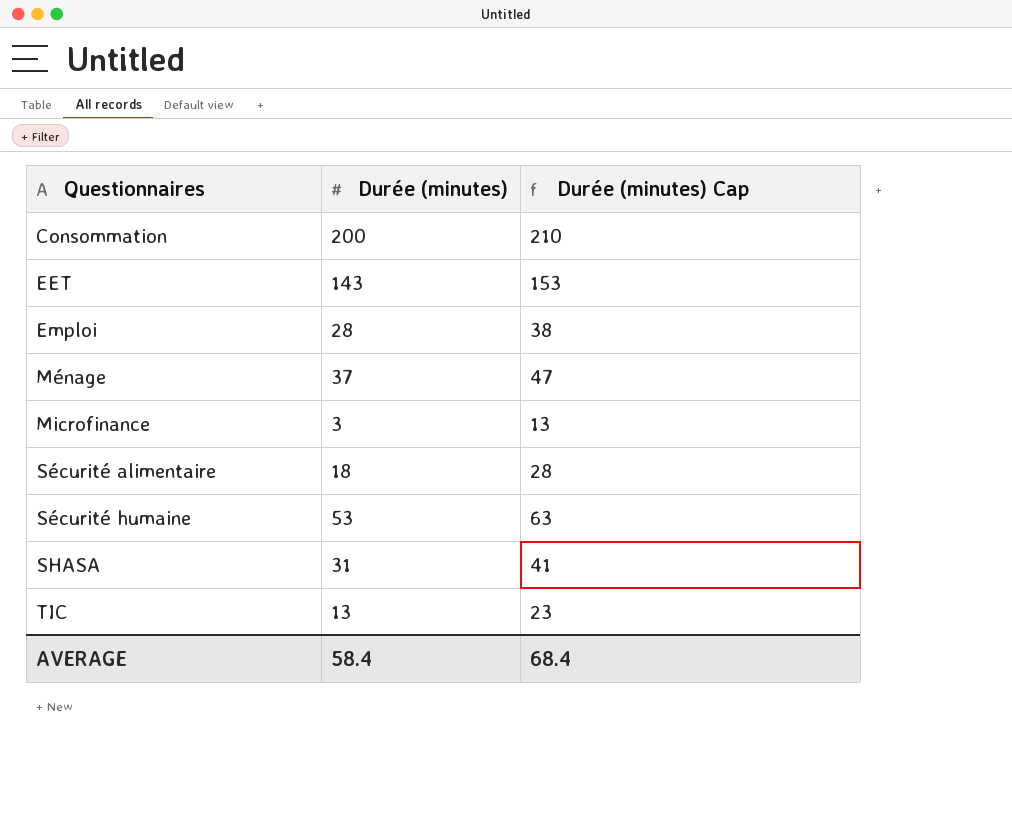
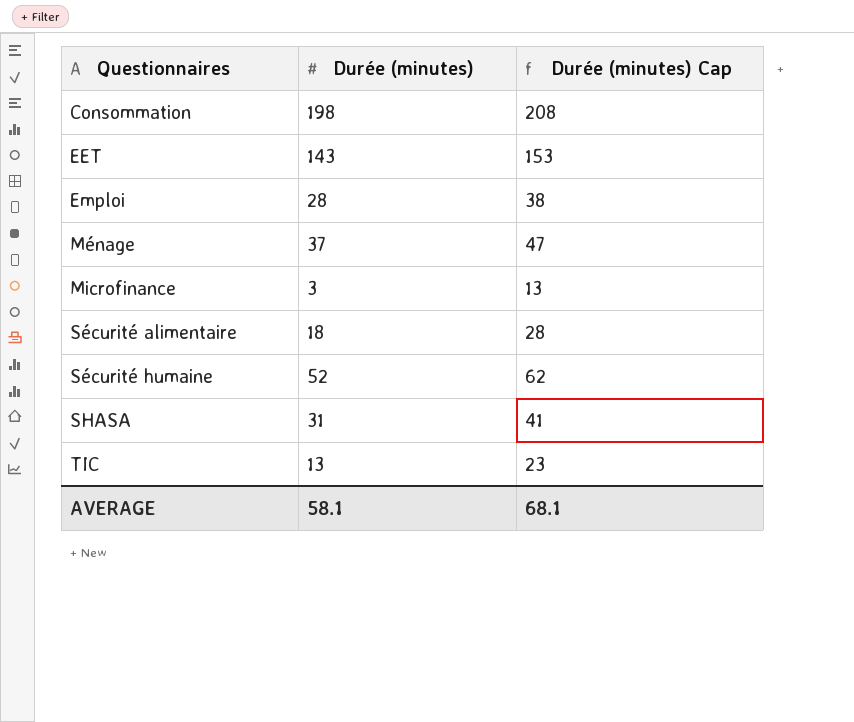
Consommation | Durée (minutes): 200 -> 198
Consommation | Durée (minutes) Cap: 210 -> 208
Sécurité humaine | Durée (minutes): 53 -> 52
Sécurité humaine | Durée (minutes) Cap: 63 -> 62
AVERAGE | Durée (minutes): 58.4 -> 58.1
AVERAGE | Durée (minutes) Cap: 68.4 -> 68.1

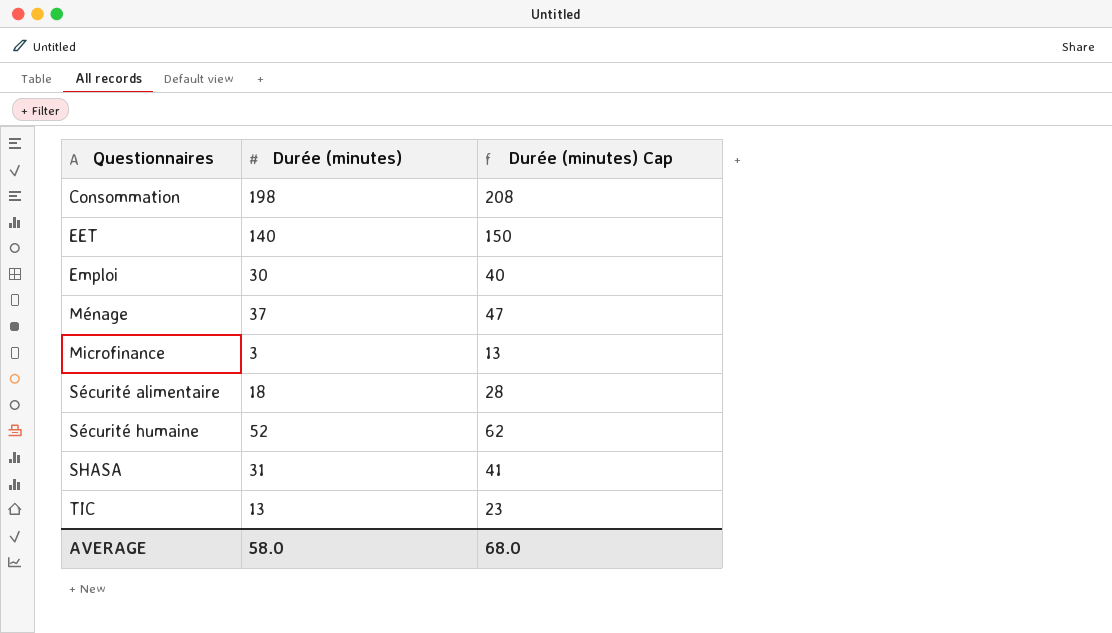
EET | Durée (minutes): 143 -> 140
EET | Durée (minutes) Cap: 153 -> 150
Emploi | Durée (minutes): 28 -> 30
Emploi | Durée (minutes) Cap: 38 -> 40
AVERAGE | Durée (minutes): 58.1 -> 58.0
AVERAGE | Durée (minutes) Cap: 68.1 -> 68.0

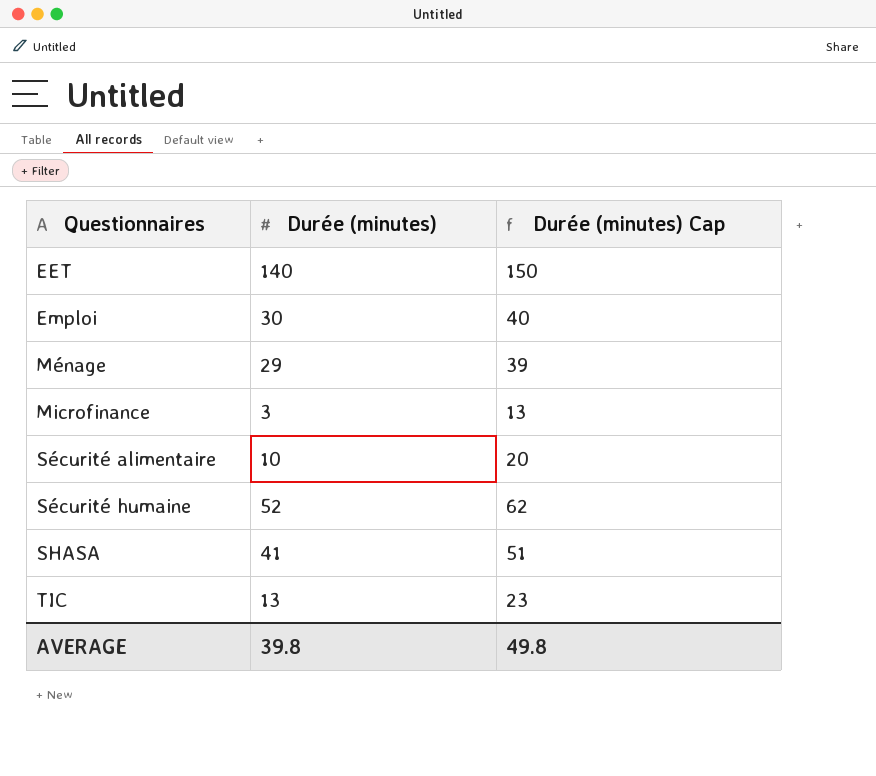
row Consommation: 198 | 208 -> none
Ménage | Durée (minutes): 37 -> 29
Ménage | Durée (minutes) Cap: 47 -> 39
Sécurité alimentaire | Durée (minutes): 18 -> 10
Sécurité alimentaire | Durée (minutes) Cap: 28 -> 20
SHASA | Durée (minutes): 31 -> 41
SHASA | Durée (minutes) Cap: 41 -> 51
AVERAGE | Durée (minutes): 58.0 -> 39.8
AVERAGE | Durée (minutes) Cap: 68.0 -> 49.8

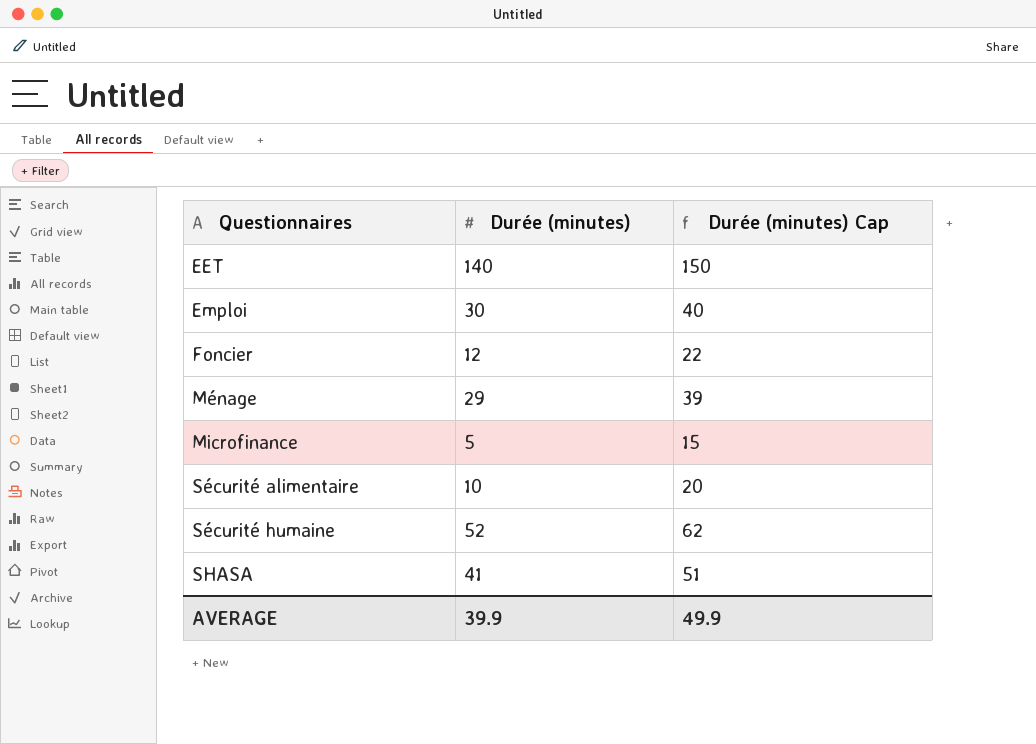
row TIC: 13 | 23 -> none
row Foncier: none -> 12 | 22
Microfinance | Durée (minutes): 3 -> 5
Microfinance | Durée (minutes) Cap: 13 -> 15
AVERAGE | Durée (minutes): 39.8 -> 39.9
AVERAGE | Durée (minutes) Cap: 49.8 -> 49.9

